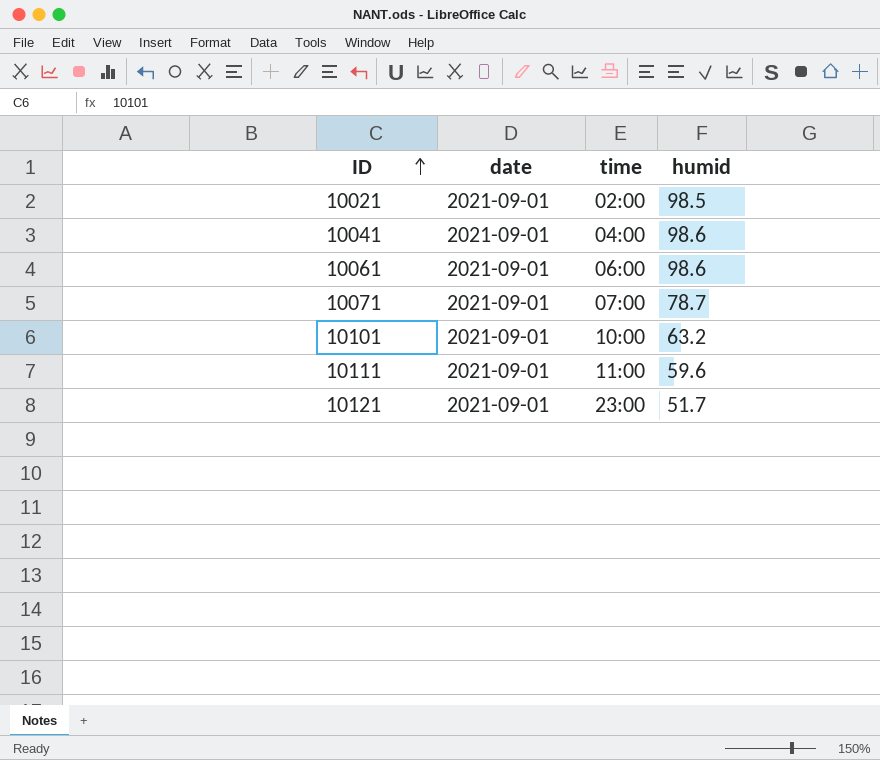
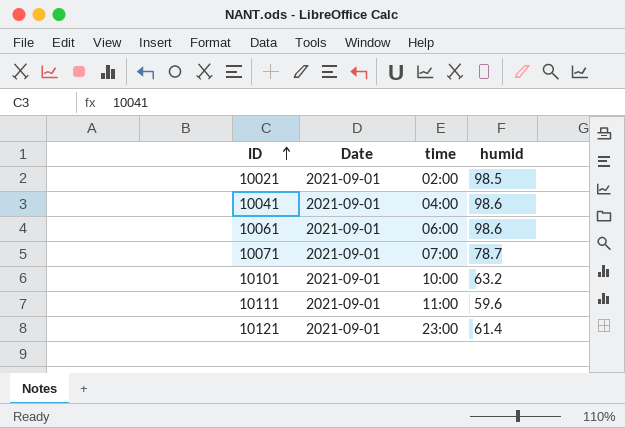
column name: date -> Date
10121 | humid: 51.7 -> 61.4

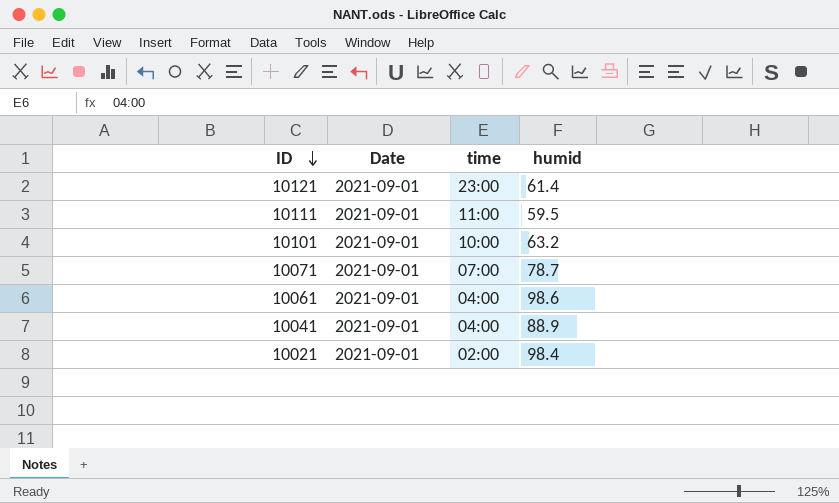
row order: ID ascending -> ID descending
10111 | humid: 59.6 -> 59.5
10061 | time: 06:00 -> 04:00
10041 | humid: 98.6 -> 88.9
10021 | humid: 98.5 -> 98.4

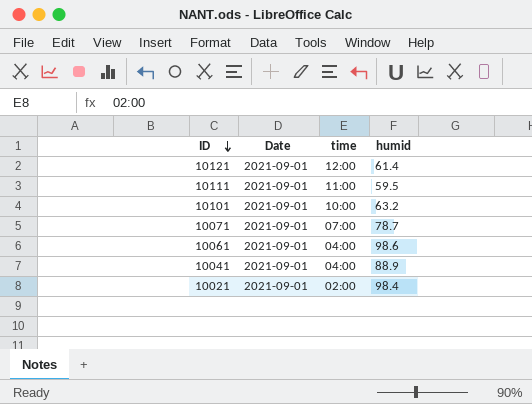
10121 | time: 23:00 -> 12:00

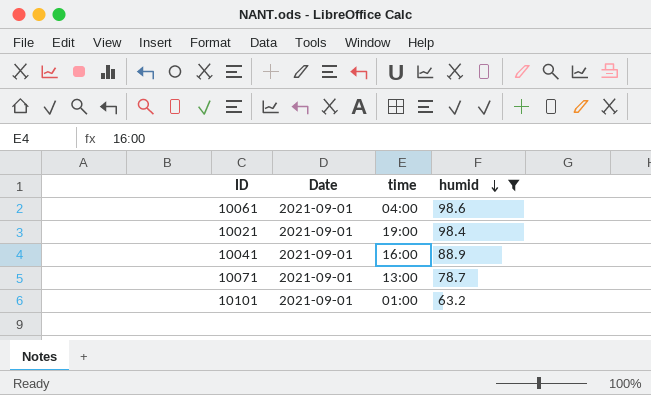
filter: none -> humid >= 63.2
row order: ID descending -> humid descending
10021 | time: 02:00 -> 19:00
10041 | time: 04:00 -> 16:00
10071 | time: 07:00 -> 13:00
10101 | time: 10:00 -> 01:00

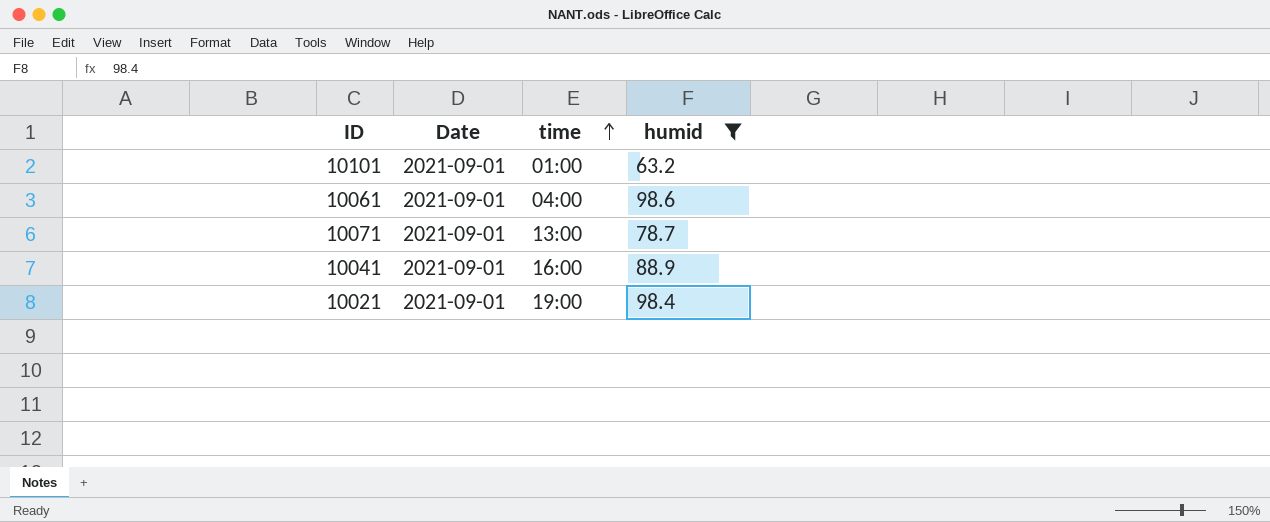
row order: humid descending -> time ascending

